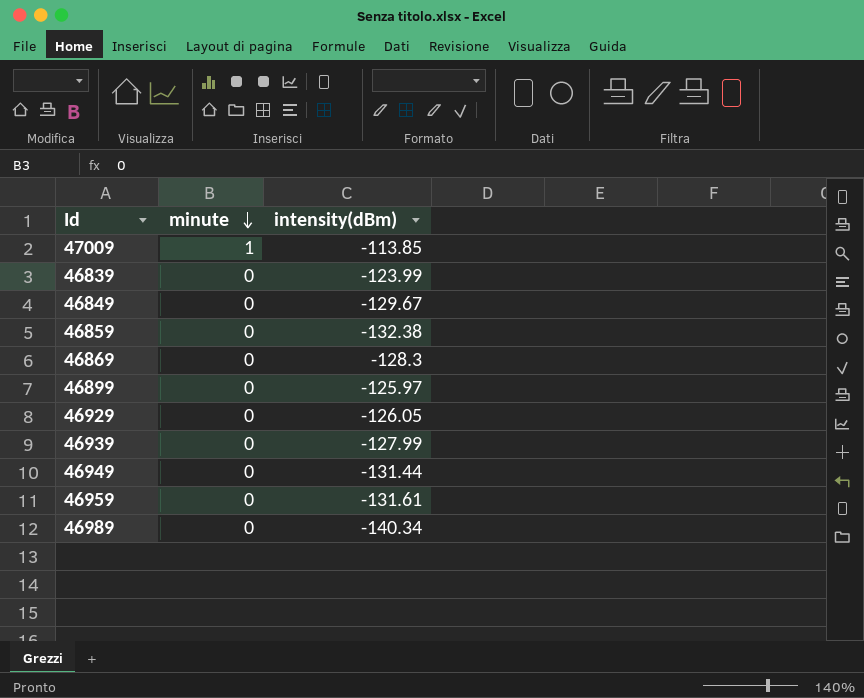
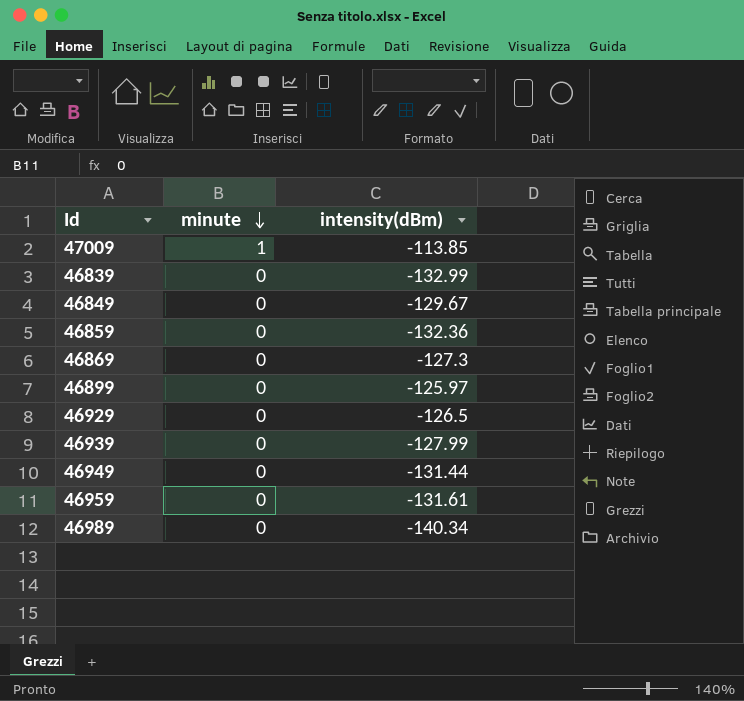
46839 | intensity(dBm): -123.99 -> -132.99
46859 | intensity(dBm): -132.38 -> -132.36
46869 | intensity(dBm): -128.3 -> -127.3
46929 | intensity(dBm): -126.05 -> -126.5

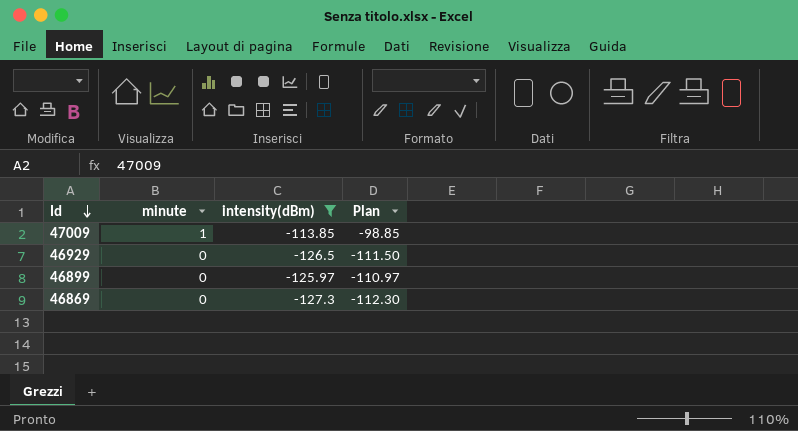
filter: none -> intensity(dBm) >= -127.3
row order: minute descending -> Id descending
column Plan | formula: none -> [intensity(dBm)] + 15

